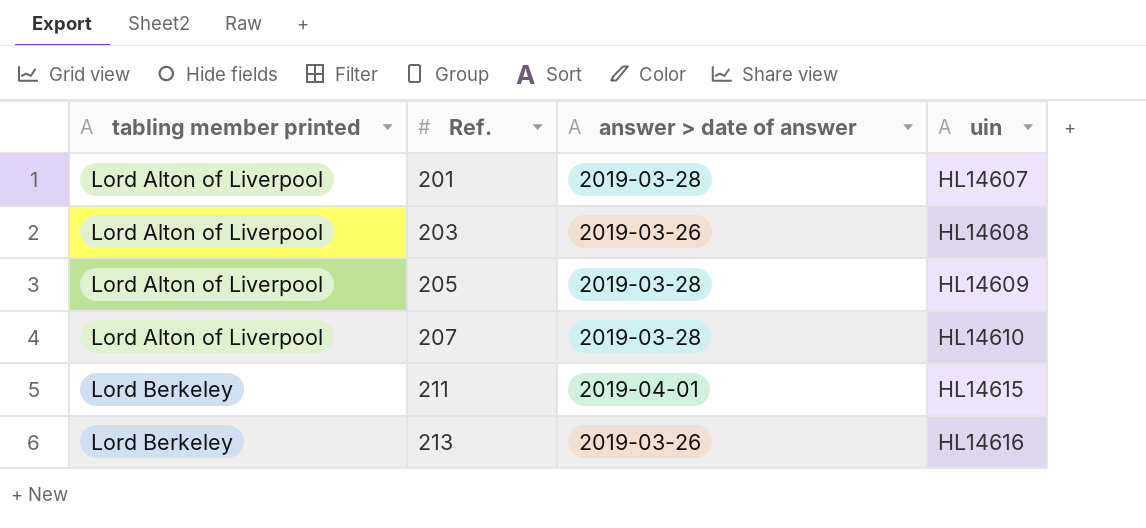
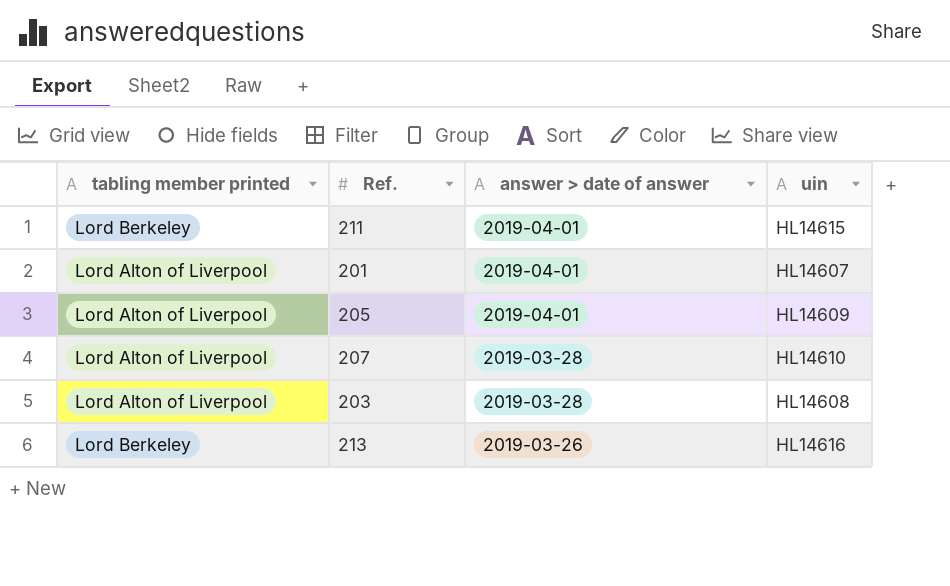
row order: tabling member printed ascending -> answer > date of answer descending
201 | answer > date of answer: 2019-03-28 -> 2019-04-01
205 | answer > date of answer: 2019-03-28 -> 2019-04-01
203 | answer > date of answer: 2019-03-26 -> 2019-03-28

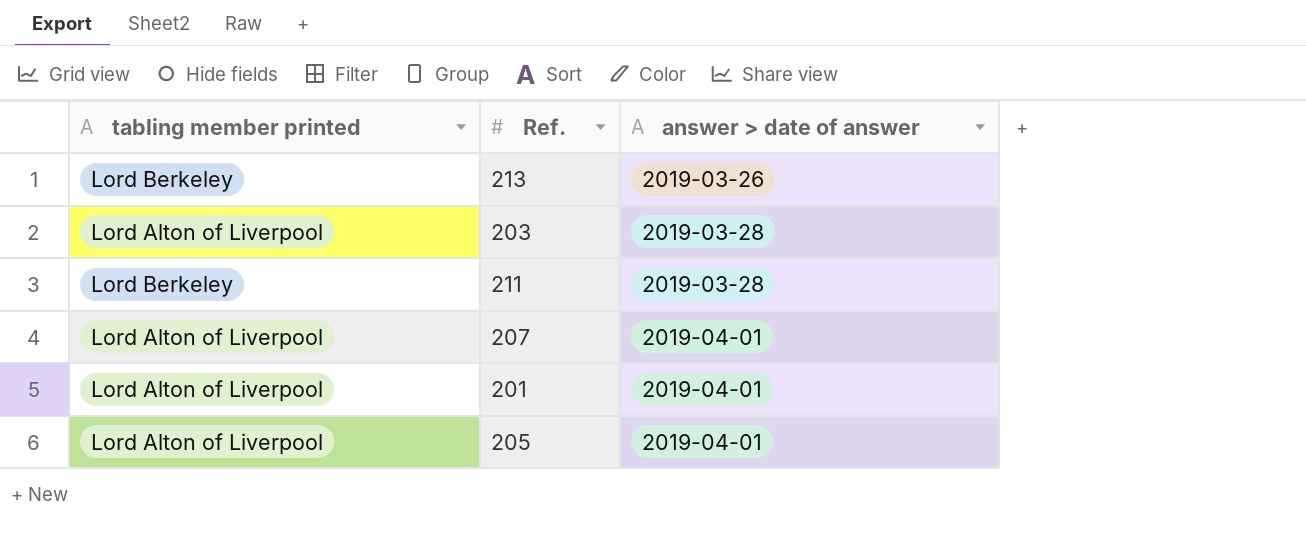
row order: answer > date of answer descending -> answer > date of answer ascending
column uin | position: 4 -> none
211 | answer > date of answer: 2019-04-01 -> 2019-03-28
207 | answer > date of answer: 2019-03-28 -> 2019-04-01

